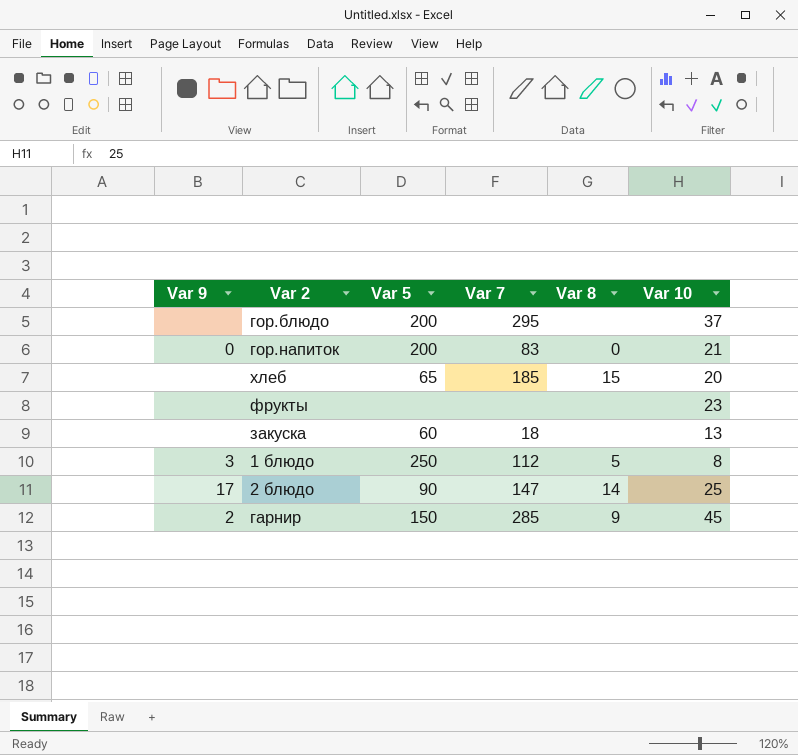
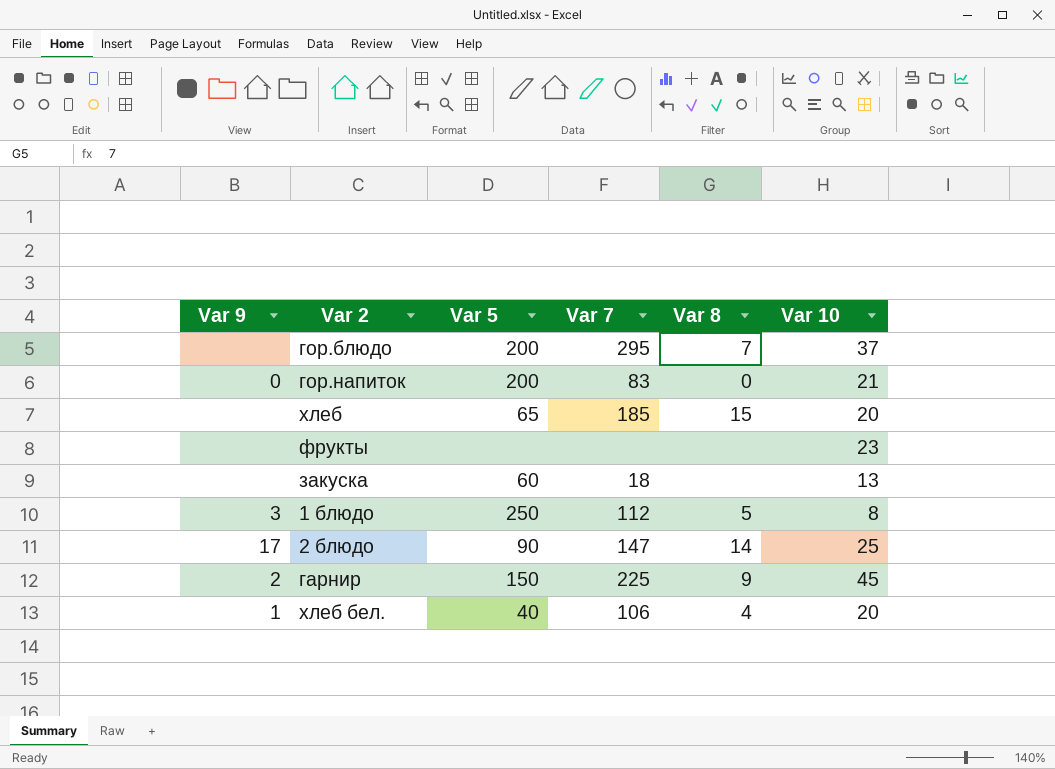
гор.блюдо | Var 8: none -> 7
гарнир | Var 7: 285 -> 225
row хлеб бел.: none -> 1 | 40 | 106 | 4 | 20

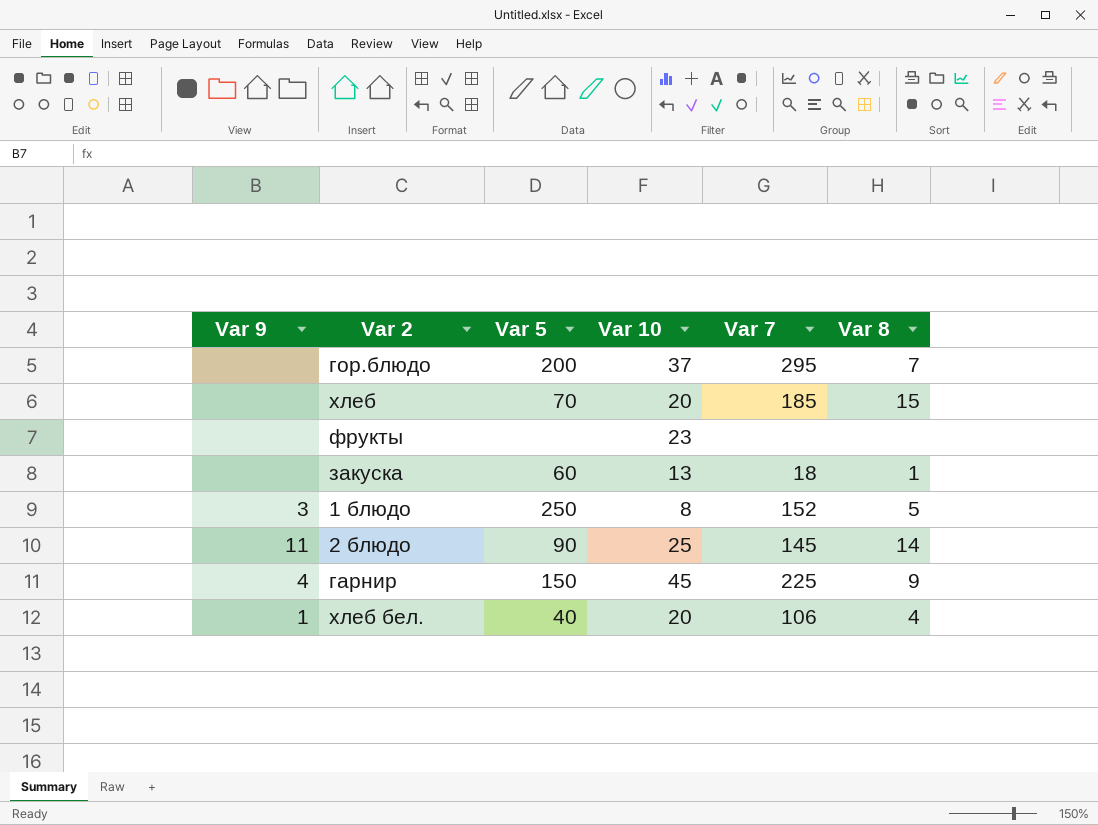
column Var 10 | position: 6 -> 4
row гор.напиток: 0 | 200 | 83 | 0 | 21 -> none
хлеб | Var 5: 65 -> 70
закуска | Var 8: none -> 1
1 блюдо | Var 7: 112 -> 152
2 блюдо | Var 9: 17 -> 11
2 блюдо | Var 7: 147 -> 145
гарнир | Var 9: 2 -> 4

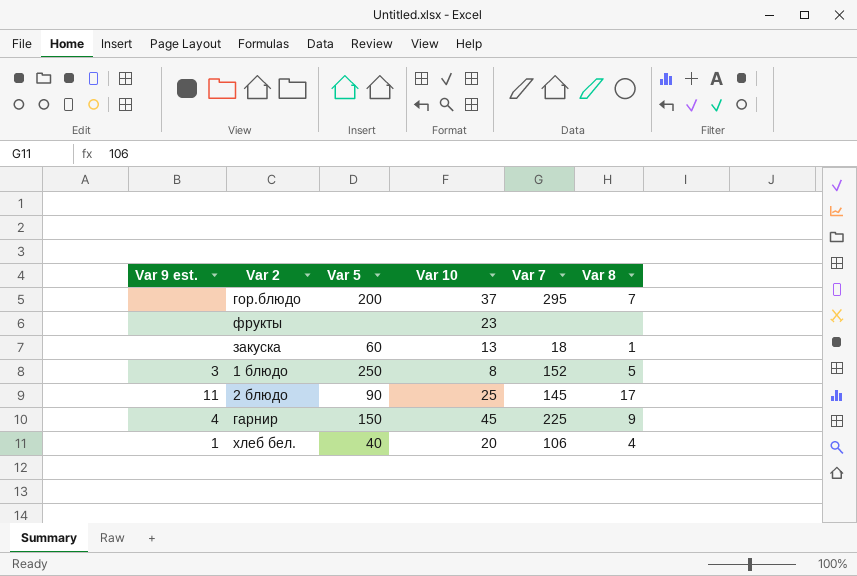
column name: Var 9 -> Var 9 est.
row хлеб: none | 70 | 20 | 185 | 15 -> none
2 блюдо | Var 8: 14 -> 17

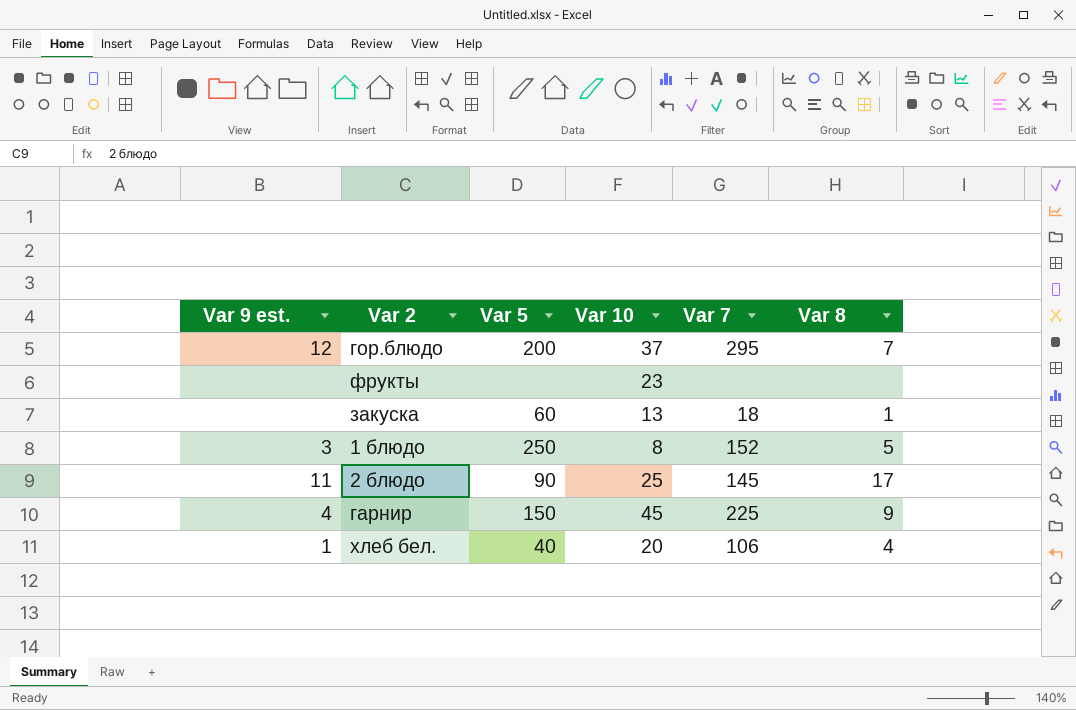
гор.блюдо | Var 9 est.: none -> 12

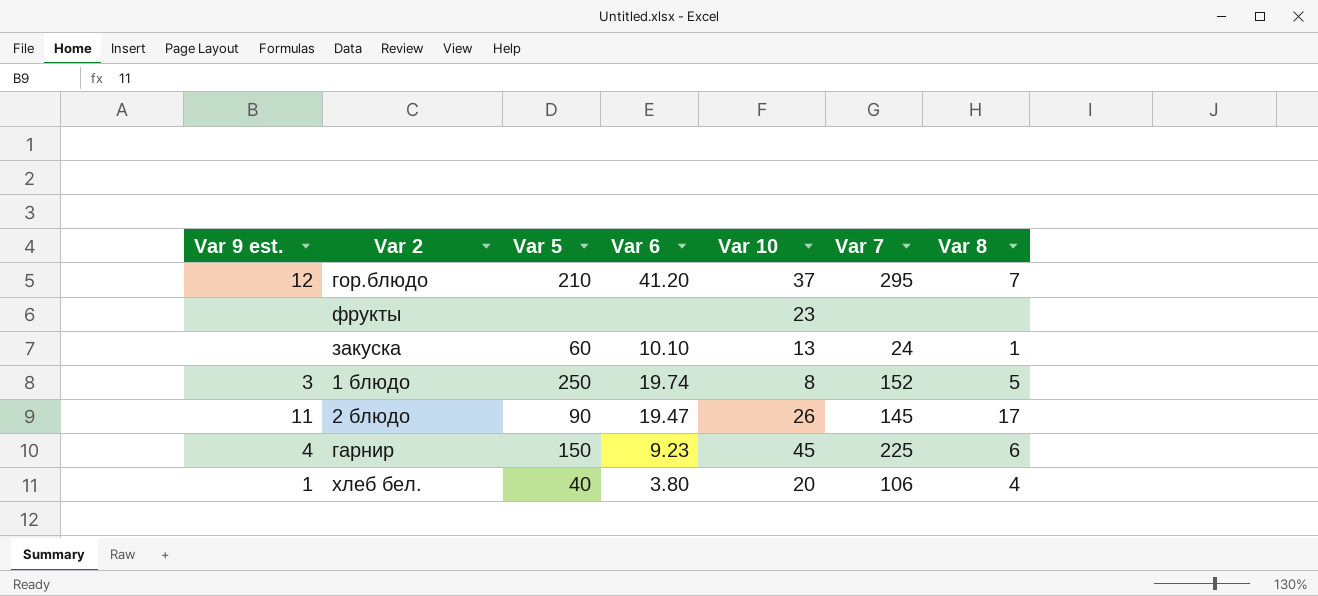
column Var 6 | position: none -> 4
гор.блюдо | Var 5: 200 -> 210
закуска | Var 7: 18 -> 24
2 блюдо | Var 10: 25 -> 26
гарнир | Var 8: 9 -> 6

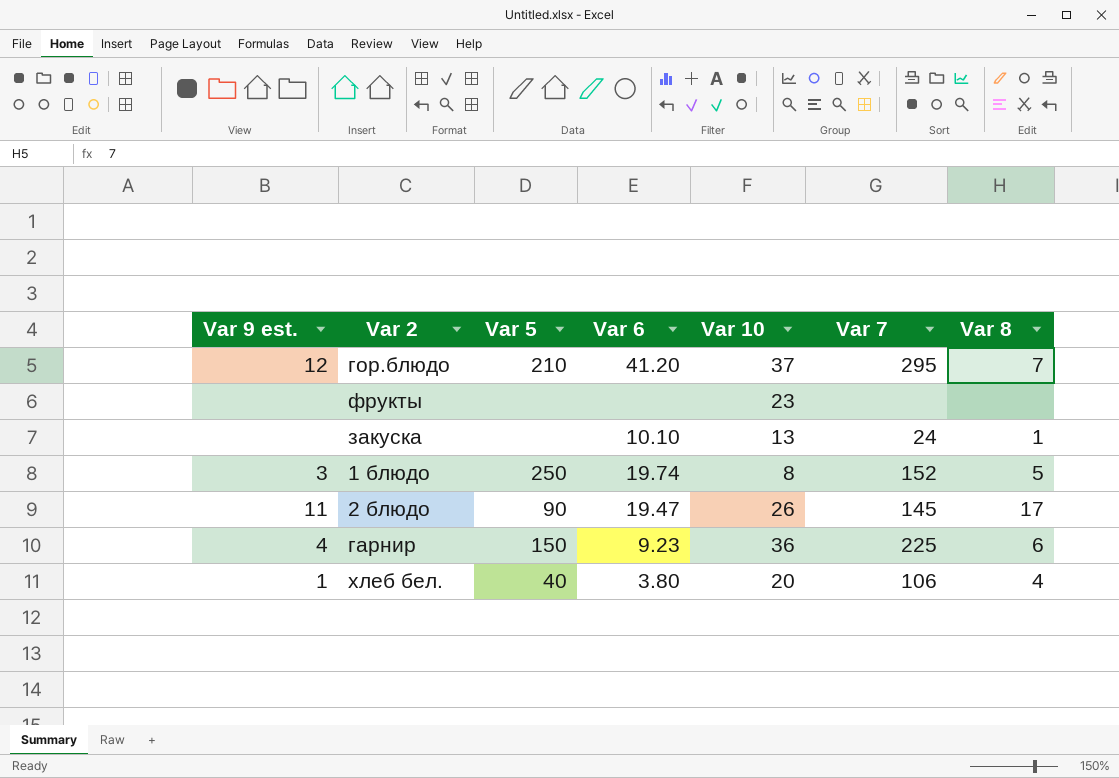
закуска | Var 5: 60 -> none
гарнир | Var 10: 45 -> 36

